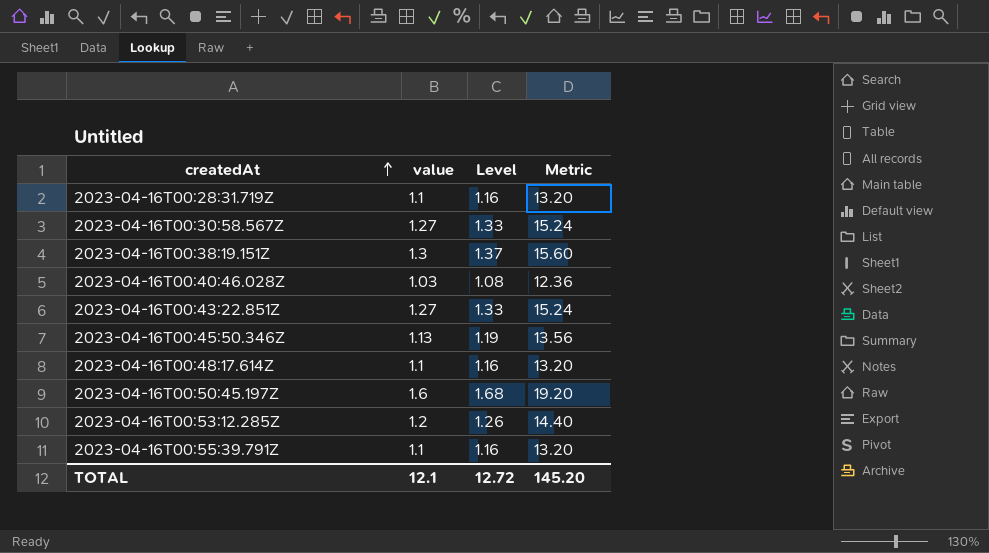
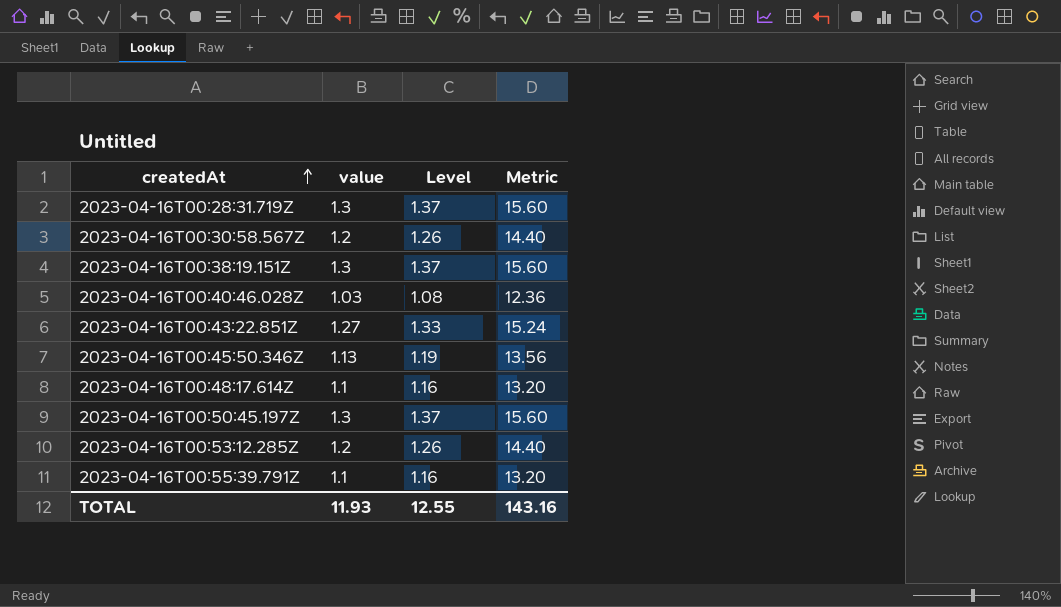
2023-04-16T00:28:31.719Z | value: 1.1 -> 1.3
2023-04-16T00:28:31.719Z | Level: 1.16 -> 1.37
2023-04-16T00:28:31.719Z | Metric: 13.20 -> 15.60
2023-04-16T00:30:58.567Z | value: 1.27 -> 1.2
2023-04-16T00:30:58.567Z | Level: 1.33 -> 1.26
2023-04-16T00:30:58.567Z | Metric: 15.24 -> 14.40
2023-04-16T00:50:45.197Z | value: 1.6 -> 1.3
2023-04-16T00:50:45.197Z | Level: 1.68 -> 1.37
2023-04-16T00:50:45.197Z | Metric: 19.20 -> 15.60
TOTAL | value: 12.1 -> 11.93
TOTAL | Level: 12.72 -> 12.55
TOTAL | Metric: 145.20 -> 143.16

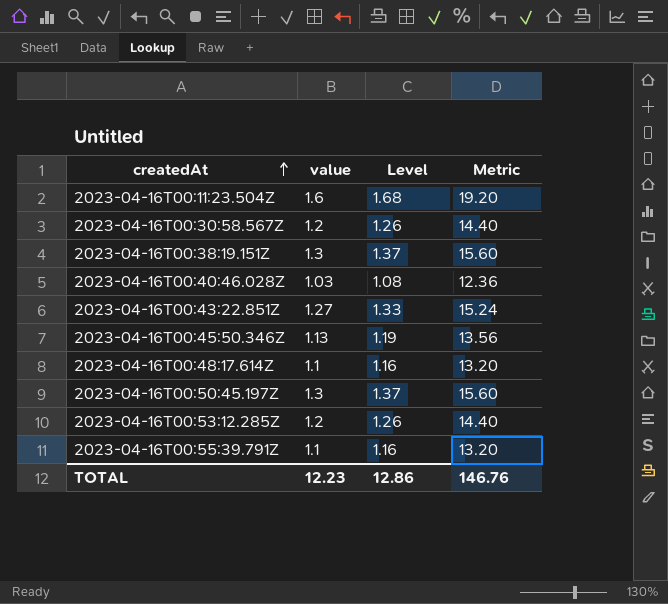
row 2023-04-16T00:28:31.719Z: 1.3 | 1.37 | 15.60 -> none
row 2023-04-16T00:11:23.504Z: none -> 1.6 | 1.68 | 19.20
TOTAL | value: 11.93 -> 12.23
TOTAL | Level: 12.55 -> 12.86
TOTAL | Metric: 143.16 -> 146.76

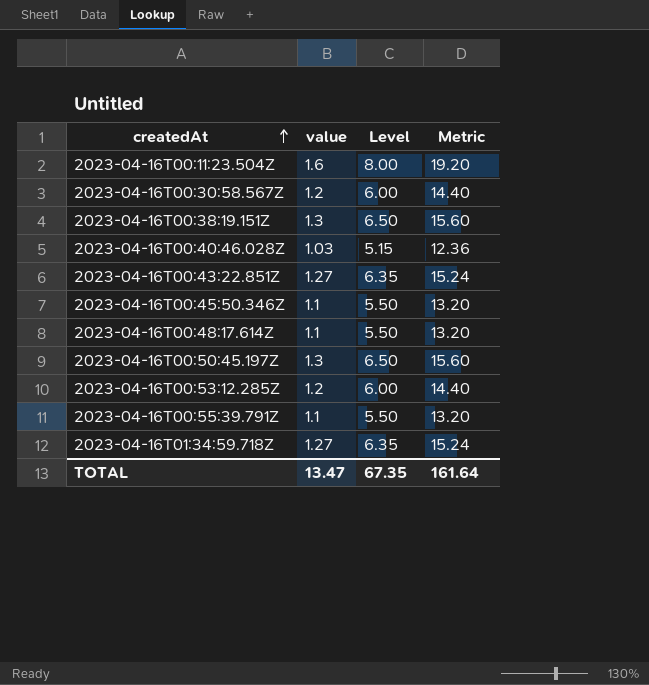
column Level | formula: [value] * 1.05 -> [value] * 5
2023-04-16T00:45:50.346Z | value: 1.13 -> 1.1
2023-04-16T00:45:50.346Z | Metric: 13.56 -> 13.20
row 2023-04-16T01:34:59.718Z: none -> 1.27 | 6.35 | 15.24
TOTAL | value: 12.23 -> 13.47
TOTAL | Level: 12.86 -> 67.35
TOTAL | Metric: 146.76 -> 161.64

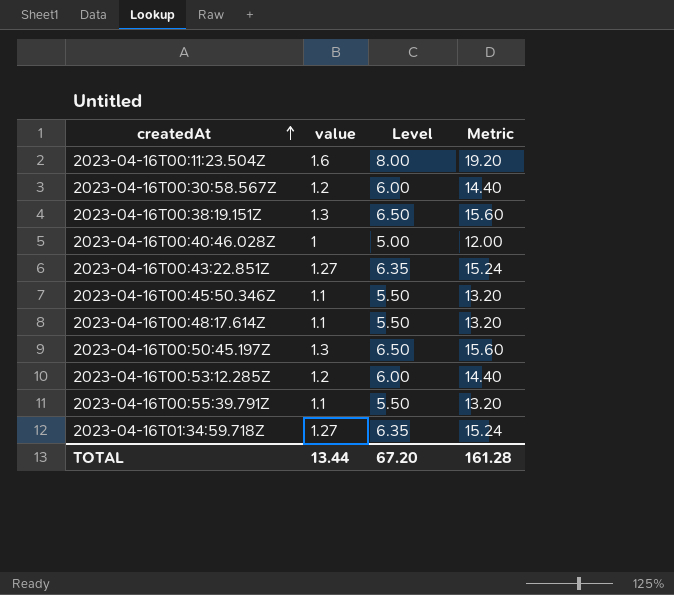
2023-04-16T00:40:46.028Z | value: 1.03 -> 1
2023-04-16T00:40:46.028Z | Level: 5.15 -> 5.00
2023-04-16T00:40:46.028Z | Metric: 12.36 -> 12.00
TOTAL | value: 13.47 -> 13.44
TOTAL | Level: 67.35 -> 67.20
TOTAL | Metric: 161.64 -> 161.28

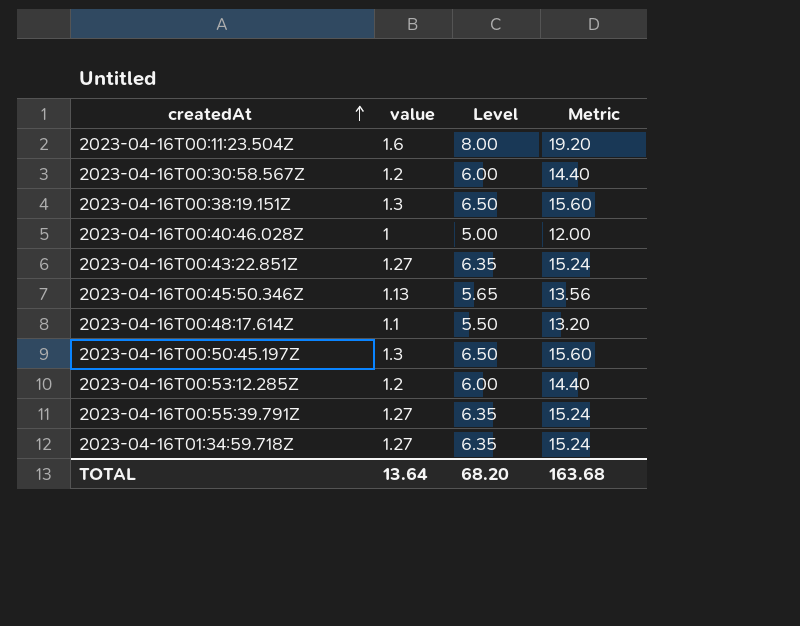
2023-04-16T00:45:50.346Z | value: 1.1 -> 1.13
2023-04-16T00:45:50.346Z | Level: 5.50 -> 5.65
2023-04-16T00:45:50.346Z | Metric: 13.20 -> 13.56
2023-04-16T00:55:39.791Z | value: 1.1 -> 1.27
2023-04-16T00:55:39.791Z | Level: 5.50 -> 6.35
2023-04-16T00:55:39.791Z | Metric: 13.20 -> 15.24
TOTAL | value: 13.44 -> 13.64
TOTAL | Level: 67.20 -> 68.20
TOTAL | Metric: 161.28 -> 163.68

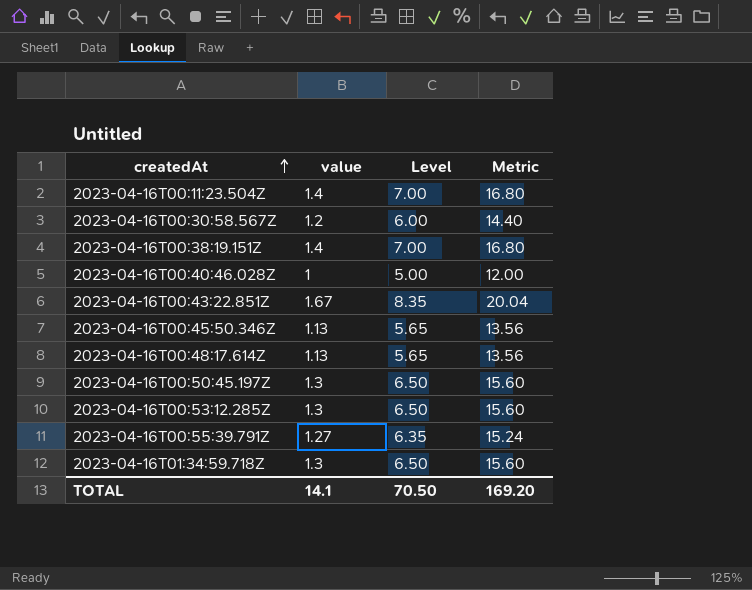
2023-04-16T00:11:23.504Z | value: 1.6 -> 1.4
2023-04-16T00:11:23.504Z | Level: 8.00 -> 7.00
2023-04-16T00:11:23.504Z | Metric: 19.20 -> 16.80
2023-04-16T00:38:19.151Z | value: 1.3 -> 1.4
2023-04-16T00:38:19.151Z | Level: 6.50 -> 7.00
2023-04-16T00:38:19.151Z | Metric: 15.60 -> 16.80
2023-04-16T00:43:22.851Z | value: 1.27 -> 1.67
2023-04-16T00:43:22.851Z | Level: 6.35 -> 8.35
2023-04-16T00:43:22.851Z | Metric: 15.24 -> 20.04
2023-04-16T00:48:17.614Z | value: 1.1 -> 1.13
2023-04-16T00:48:17.614Z | Level: 5.50 -> 5.65
2023-04-16T00:48:17.614Z | Metric: 13.20 -> 13.56
2023-04-16T00:53:12.285Z | value: 1.2 -> 1.3
2023-04-16T00:53:12.285Z | Level: 6.00 -> 6.50
2023-04-16T00:53:12.285Z | Metric: 14.40 -> 15.60
2023-04-16T01:34:59.718Z | value: 1.27 -> 1.3
2023-04-16T01:34:59.718Z | Level: 6.35 -> 6.50
2023-04-16T01:34:59.718Z | Metric: 15.24 -> 15.60
TOTAL | value: 13.64 -> 14.1
TOTAL | Level: 68.20 -> 70.50
TOTAL | Metric: 163.68 -> 169.20

